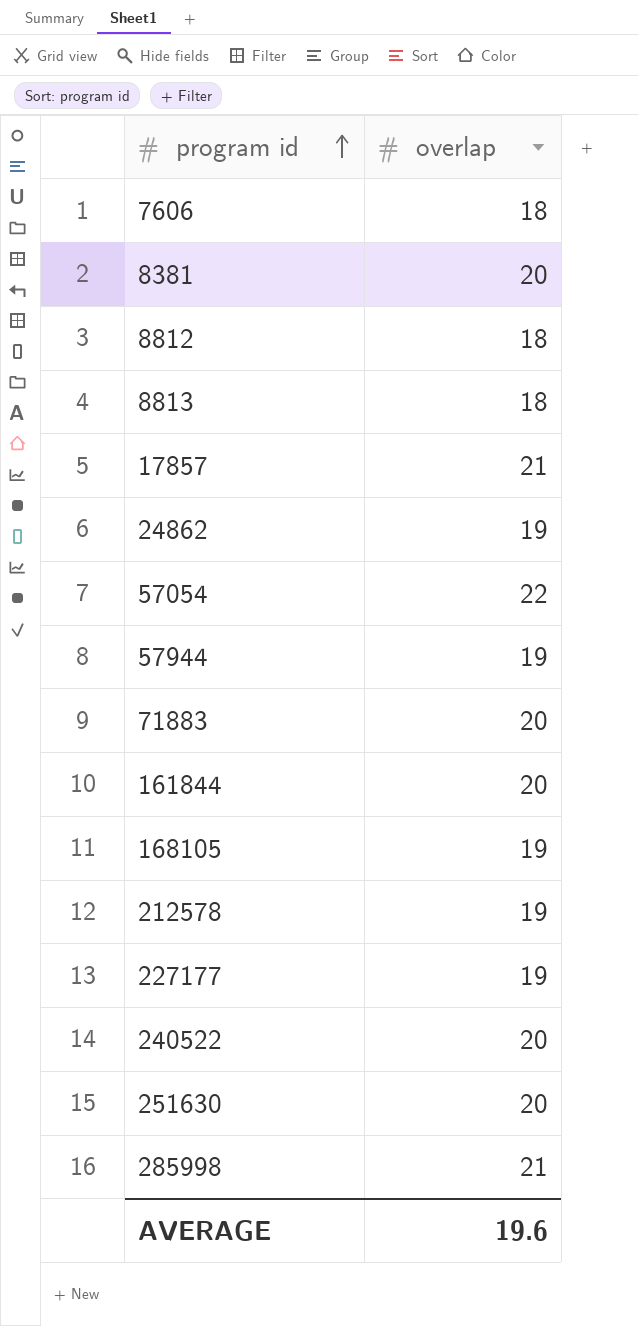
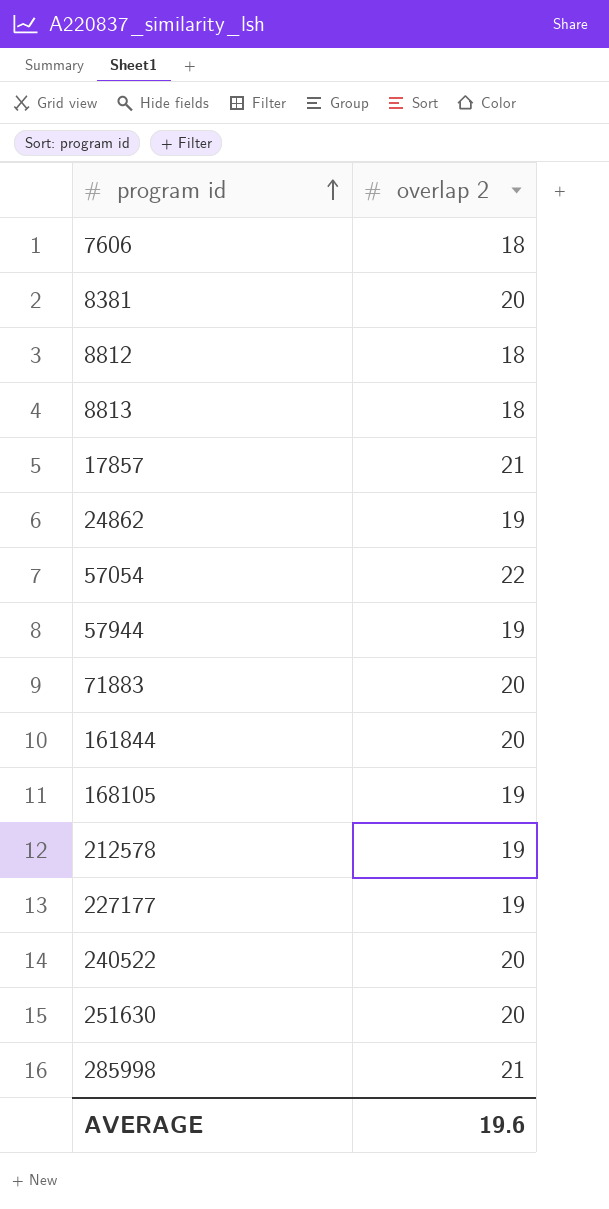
column name: overlap -> overlap 2

